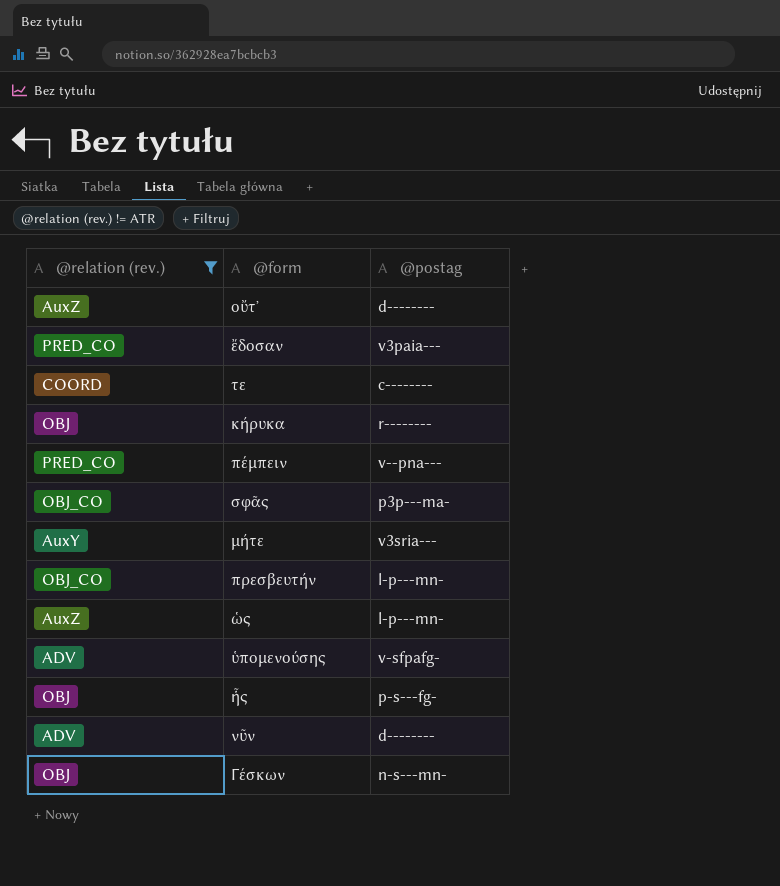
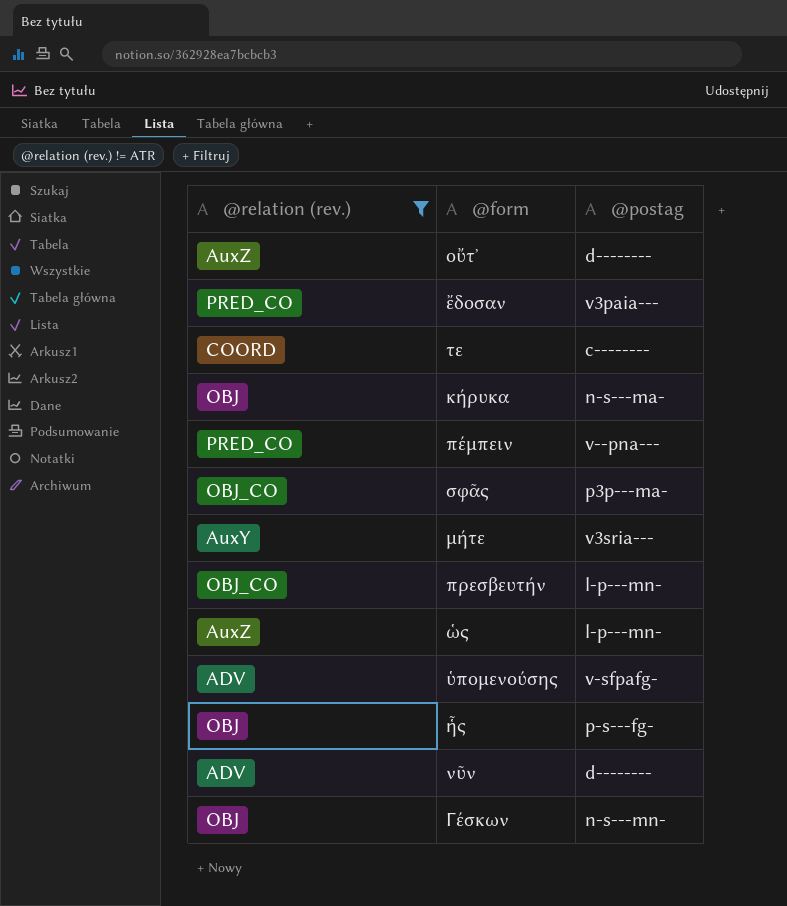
κήρυκα | @postag: r-------- -> n-s---ma-

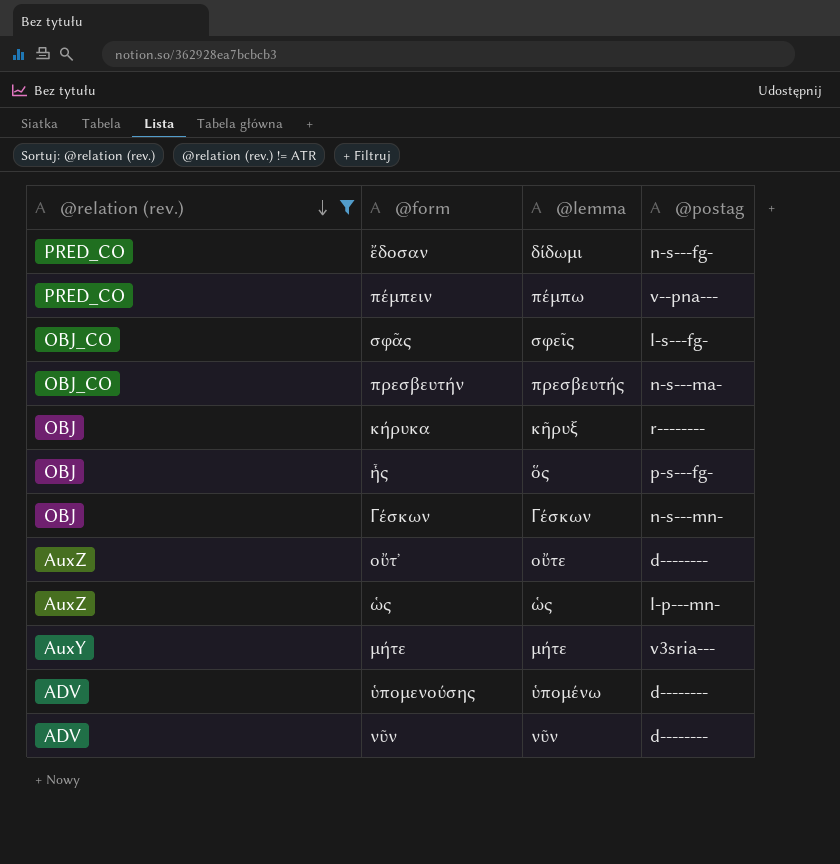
row order: none -> @relation (rev.) descending
column @lemma | position: none -> 3
row τε: COORD | c-------- -> none
ἔδοσαν | @postag: v3paia--- -> n-s---fg-
σφᾶς | @postag: p3p---ma- -> l-s---fg-
πρεσβευτήν | @postag: l-p---mn- -> n-s---ma-
κήρυκα | @postag: n-s---ma- -> r--------
ὑπομενούσης | @postag: v-sfpafg- -> d--------

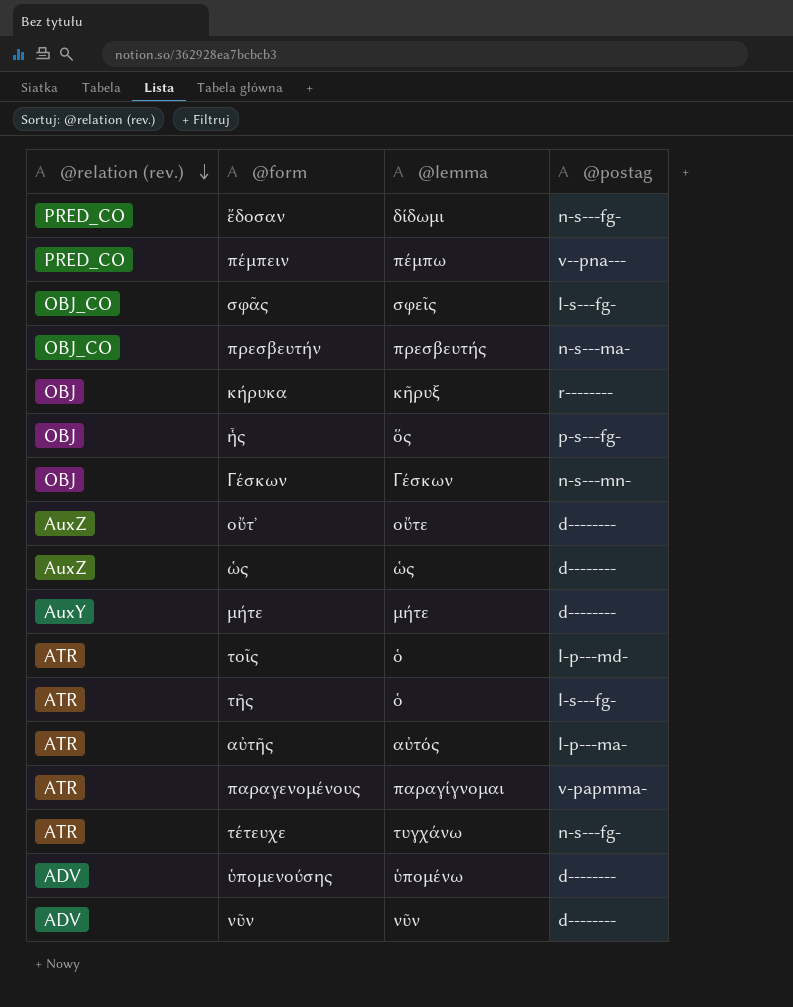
filter: @relation (rev.) != ATR -> none
ὡς | @postag: l-p---mn- -> d--------
μήτε | @postag: v3sria--- -> d--------

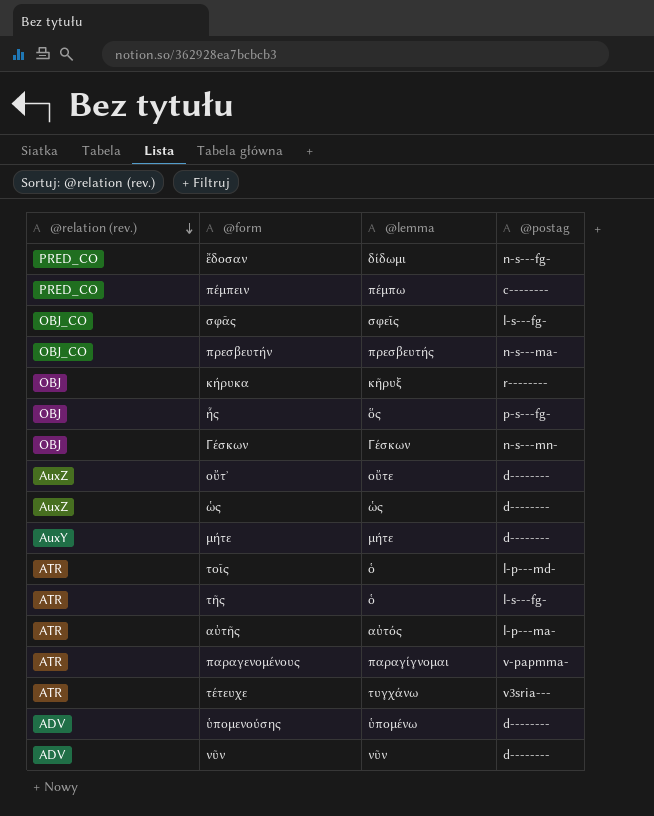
πέμπειν | @postag: v--pna--- -> c--------
τέτευχε | @postag: n-s---fg- -> v3sria---

